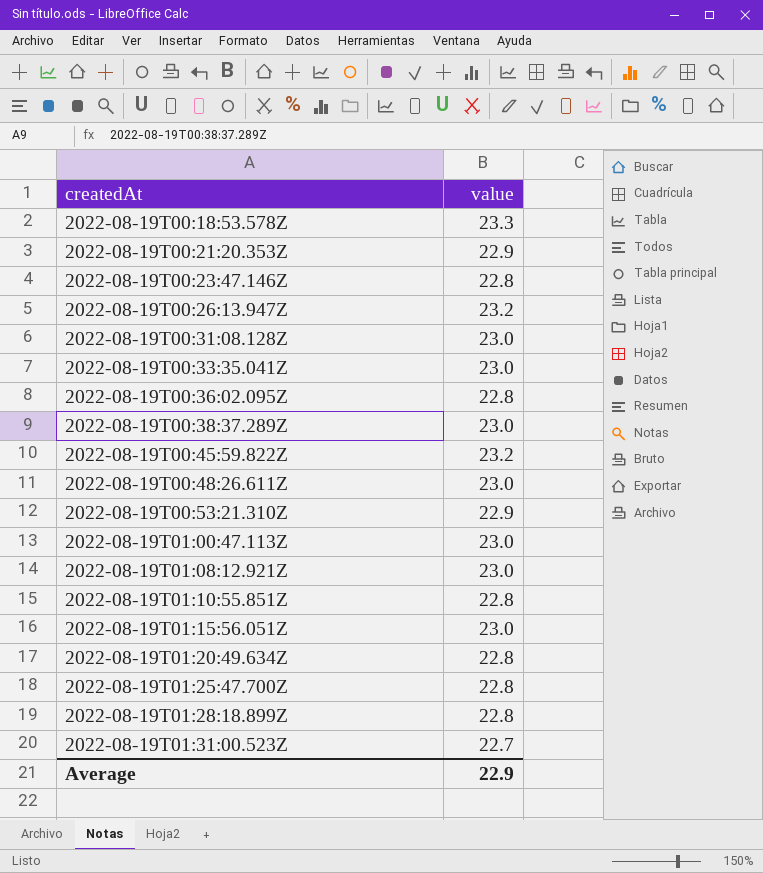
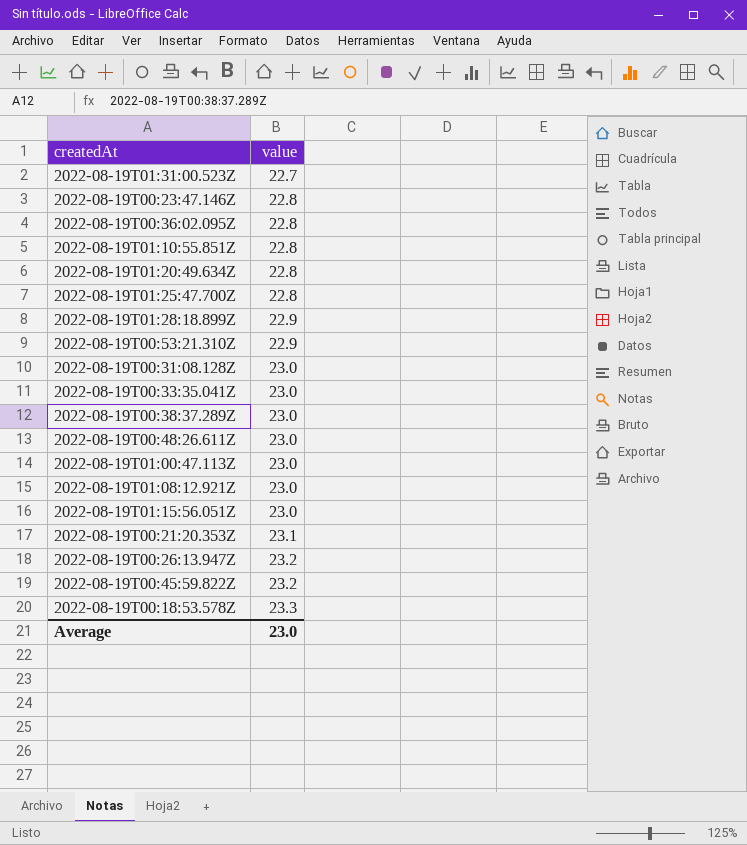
row order: createdAt ascending -> value ascending
2022-08-19T01:28:18.899Z | value: 22.8 -> 22.9
2022-08-19T00:21:20.353Z | value: 22.9 -> 23.1
Average | value: 22.9 -> 23.0

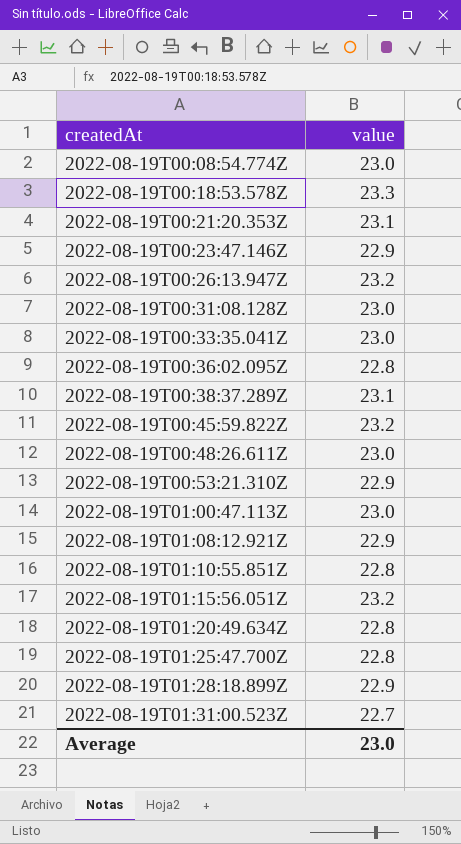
row order: value ascending -> createdAt ascending
row 2022-08-19T00:08:54.774Z: none -> 23.0
2022-08-19T00:23:47.146Z | value: 22.8 -> 22.9
2022-08-19T00:38:37.289Z | value: 23.0 -> 23.1
2022-08-19T01:08:12.921Z | value: 23.0 -> 22.9
2022-08-19T01:15:56.051Z | value: 23.0 -> 23.2

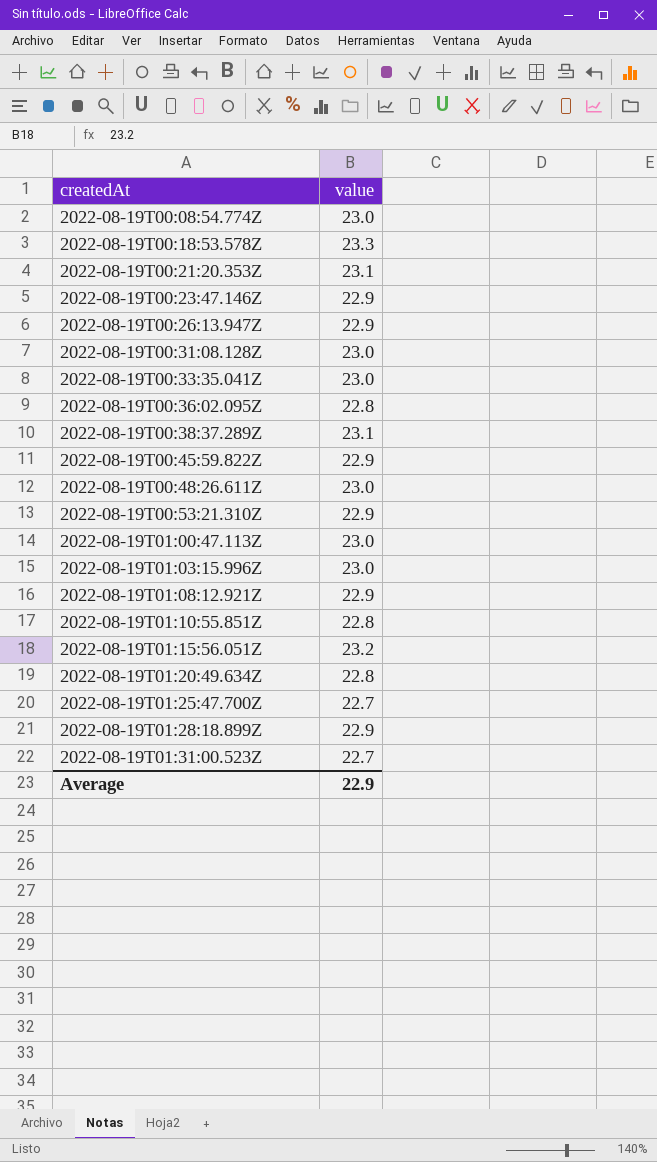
2022-08-19T00:26:13.947Z | value: 23.2 -> 22.9
2022-08-19T00:45:59.822Z | value: 23.2 -> 22.9
row 2022-08-19T01:03:15.996Z: none -> 23.0
2022-08-19T01:25:47.700Z | value: 22.8 -> 22.7
Average | value: 23.0 -> 22.9

